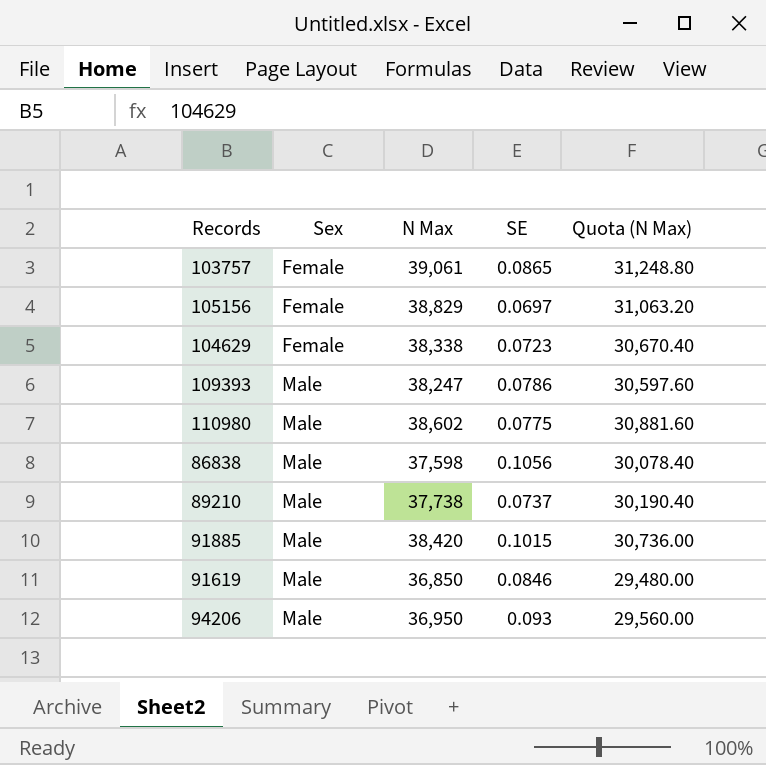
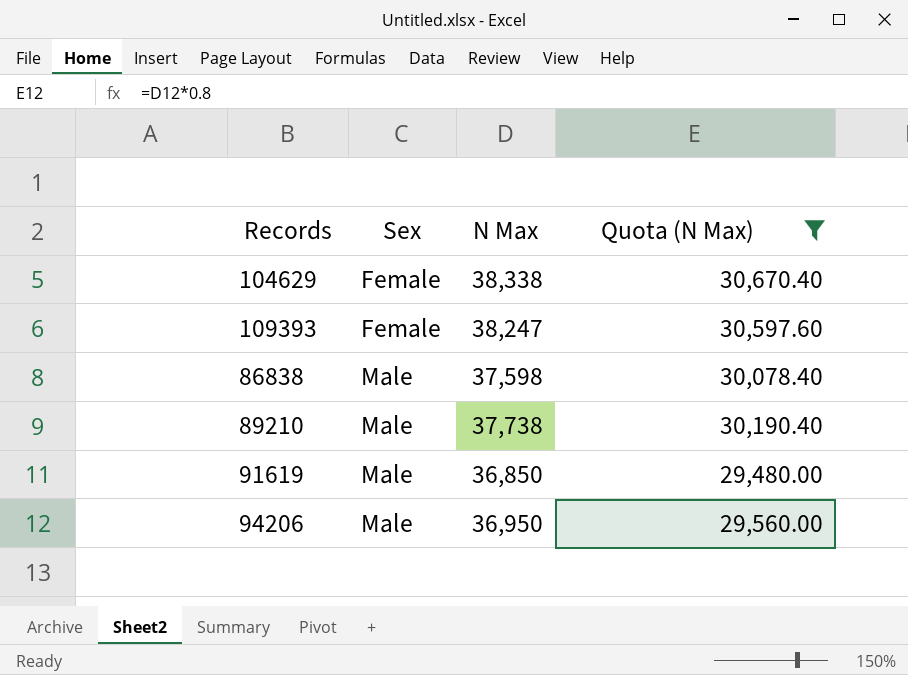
filter: none -> Quota (N Max) <= 30,670.40
column SE | position: 4 -> none
109393 | Sex: Male -> Female

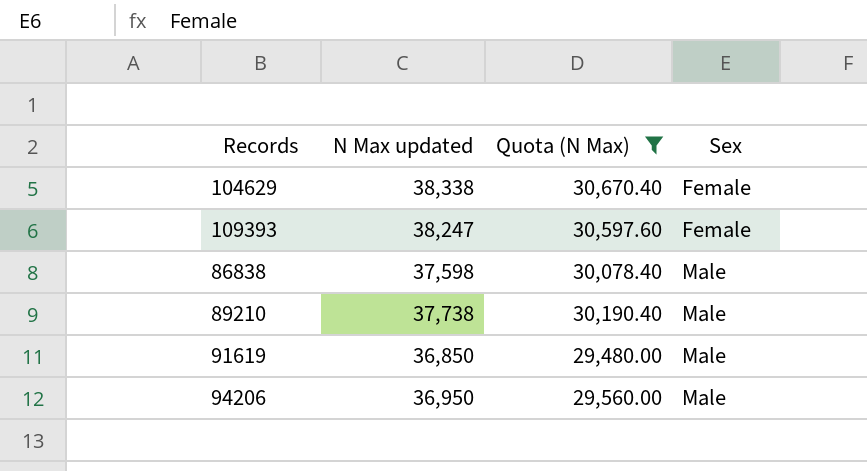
column name: N Max -> N Max updated
column Sex | position: 2 -> 4

